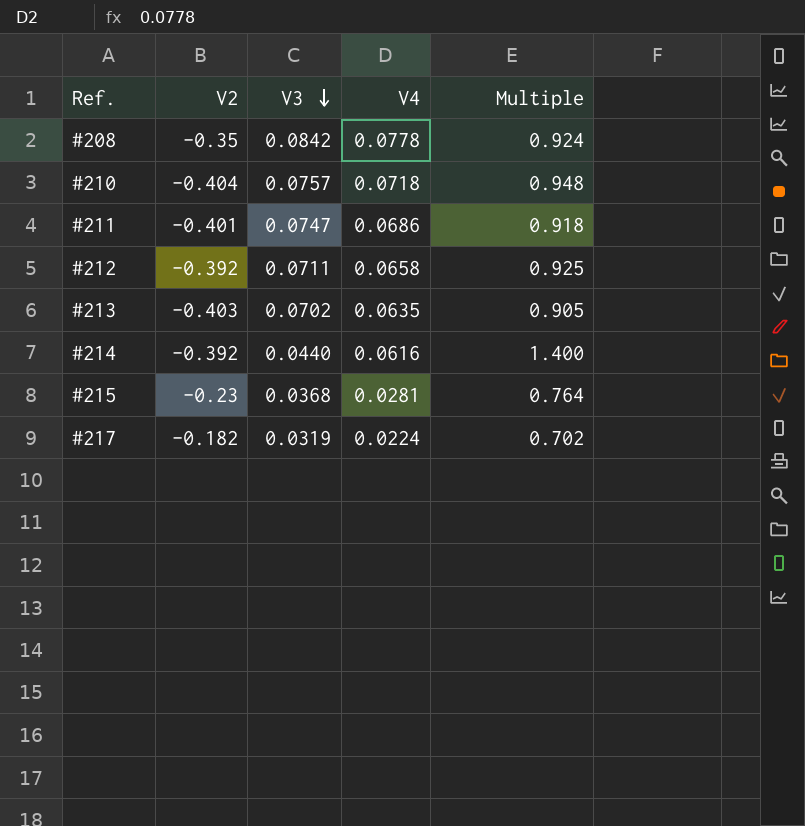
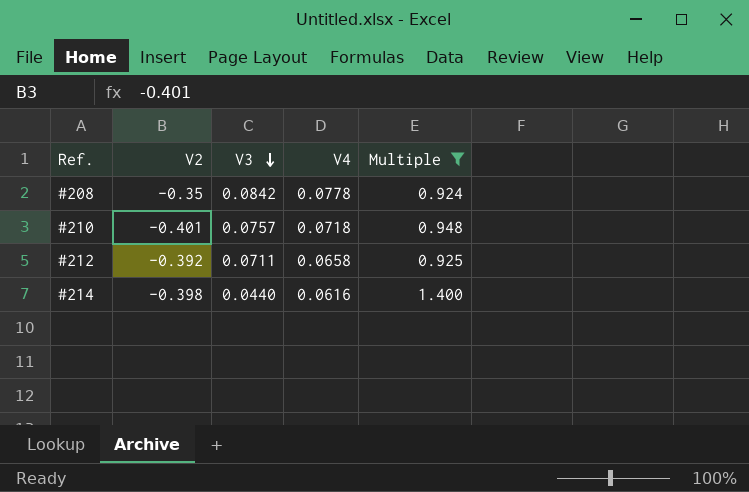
filter: none -> Multiple >= 0.924
#210 | V2: -0.404 -> -0.401
#214 | V2: -0.392 -> -0.398

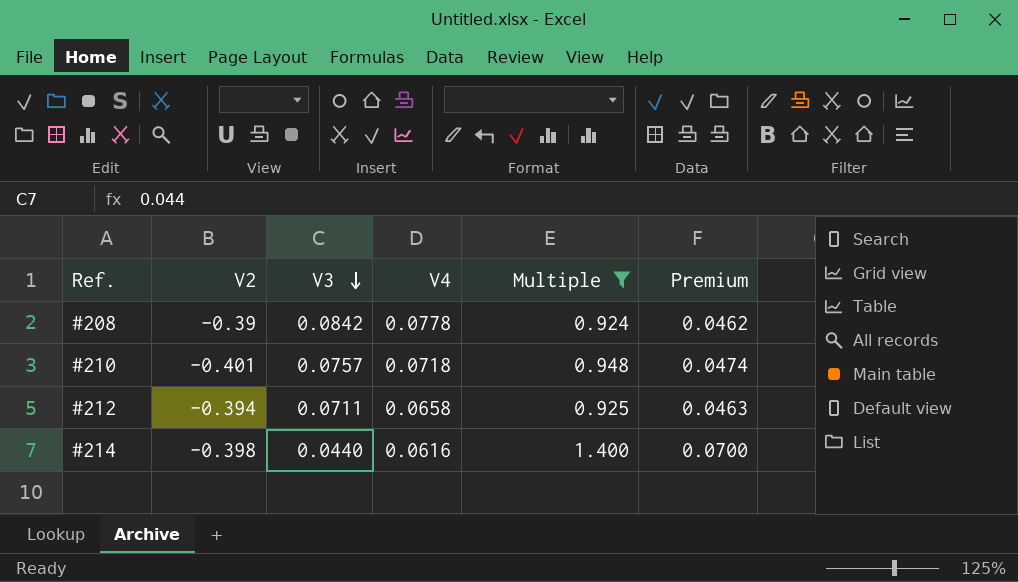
column Premium | formula: none -> [Multiple] * 0.05
#208 | V2: -0.35 -> -0.39
#212 | V2: -0.392 -> -0.394

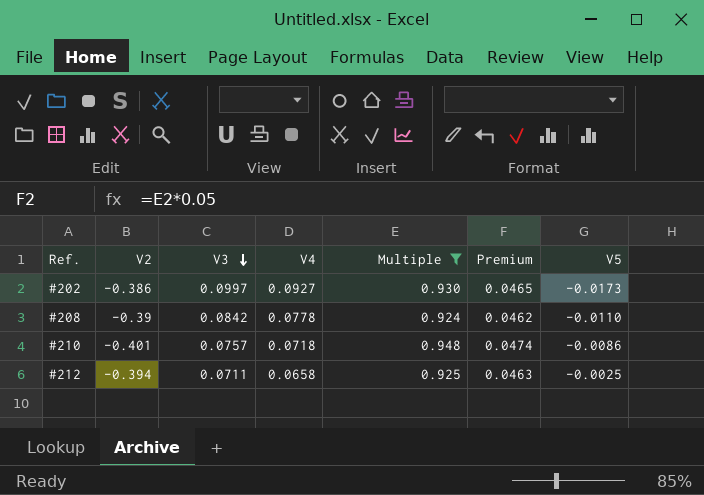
column V5 | position: none -> 7
row #214: -0.398 | 0.0440 | 0.0616 | 1.400 | 0.0700 -> none
row #202: none -> -0.386 | 0.0997 | 0.0927 | 0.930 | 0.0465 | -0.0173

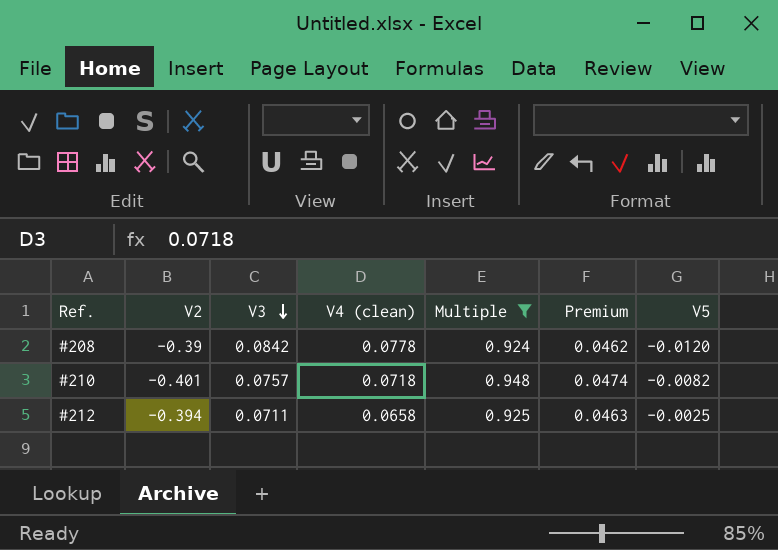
column name: V4 -> V4 (clean)
row #202: -0.386 | 0.0997 | 0.0927 | 0.930 | 0.0465 | -0.0173 -> none
#208 | V5: -0.0110 -> -0.0120
#210 | V5: -0.0086 -> -0.0082

